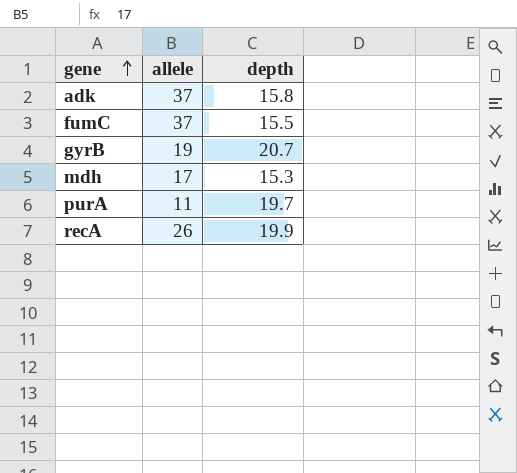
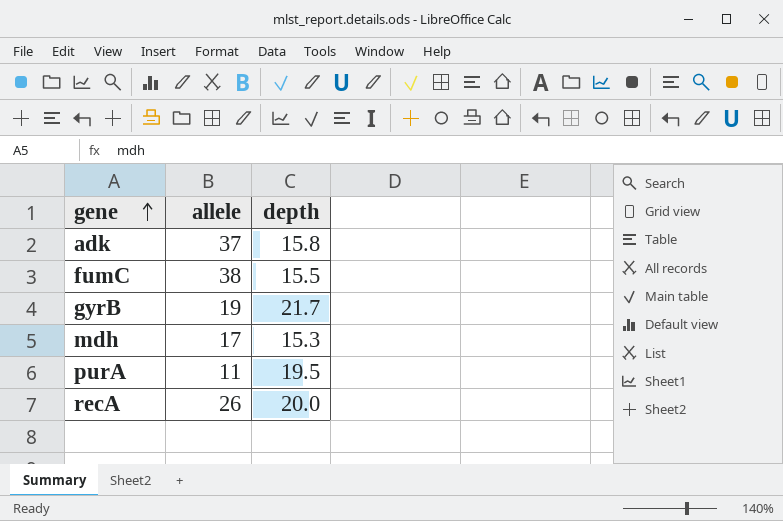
fumC | allele: 37 -> 38
gyrB | depth: 20.7 -> 21.7
purA | depth: 19.7 -> 19.5
recA | depth: 19.9 -> 20.0

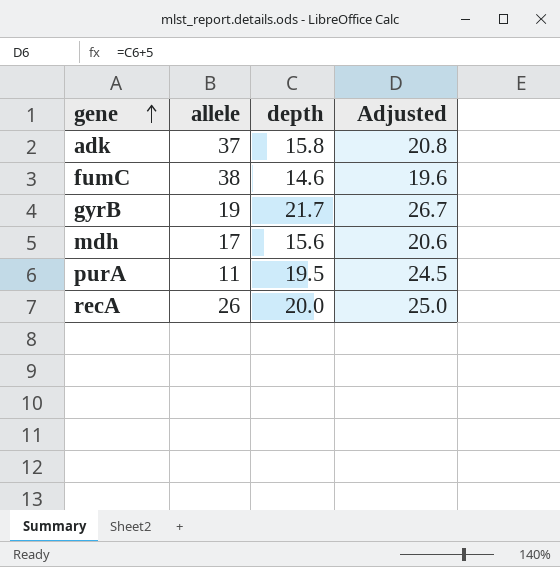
column Adjusted | formula: none -> [depth] + 5
fumC | depth: 15.5 -> 14.6
mdh | depth: 15.3 -> 15.6

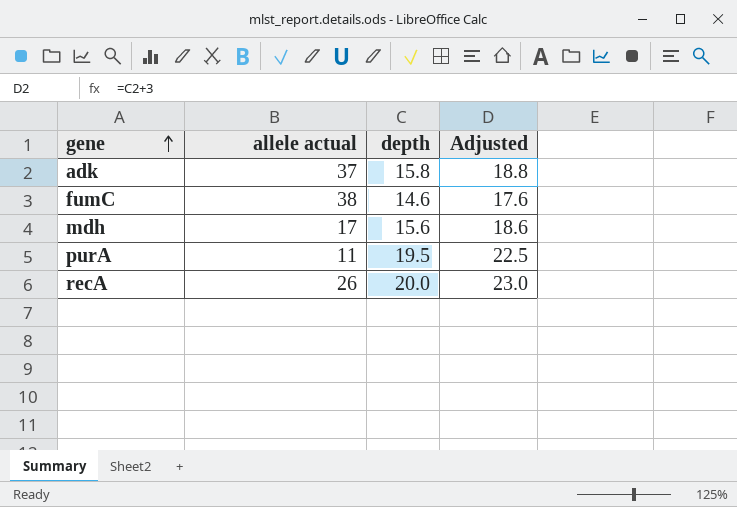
column name: allele -> allele actual
column Adjusted | formula: [depth] + 5 -> [depth] + 3
row gyrB: 19 | 21.7 | 26.7 -> none

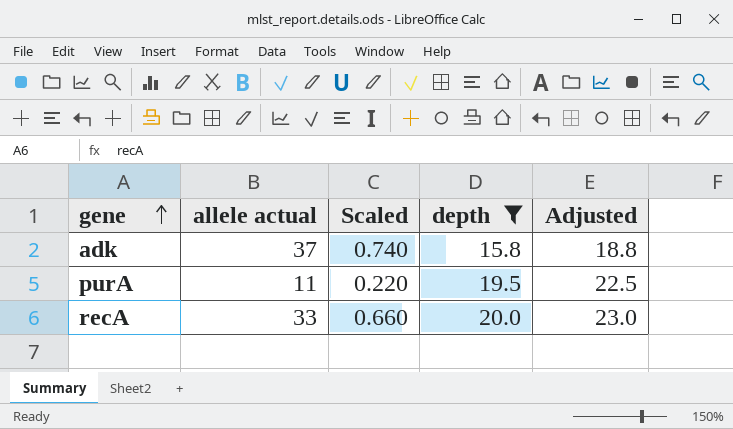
filter: none -> depth >= 15.8
column Scaled | formula: none -> [allele actual] * 0.02
recA | allele actual: 26 -> 33

